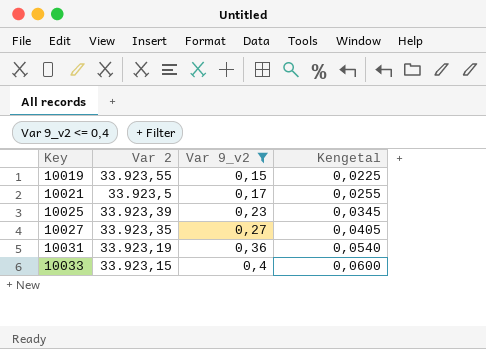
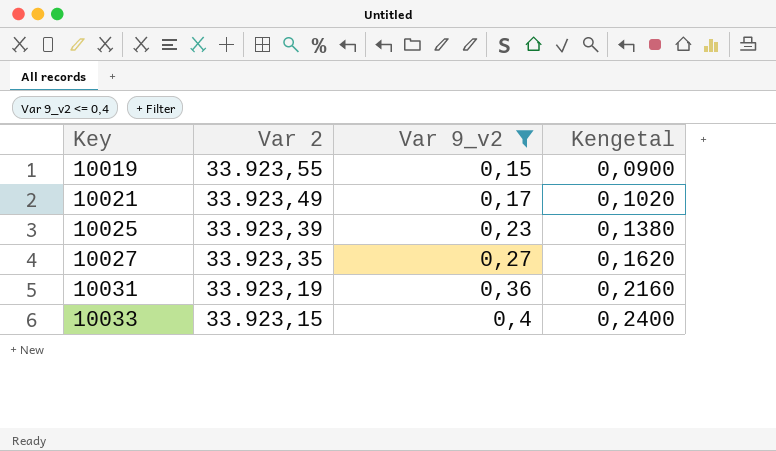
column Kengetal | formula: [Var 9_v2] * 0,15 -> [Var 9_v2] * 0,6
10021 | Var 2: 33.923,5 -> 33.923,49

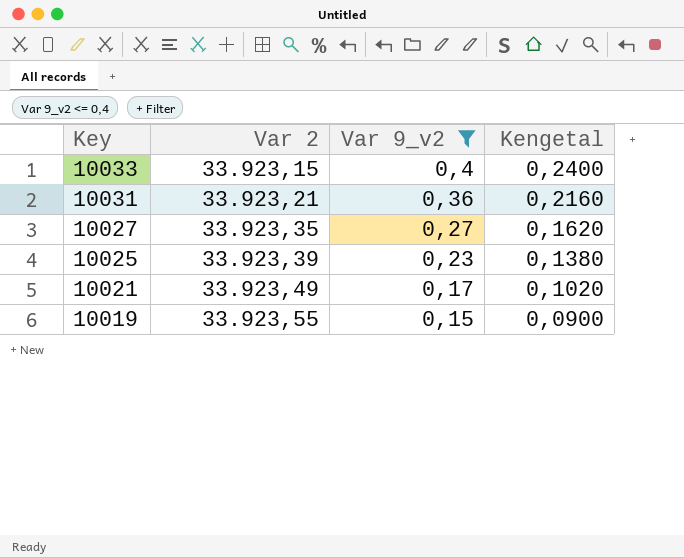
row order: Key ascending -> Key descending
10031 | Var 2: 33.923,19 -> 33.923,21

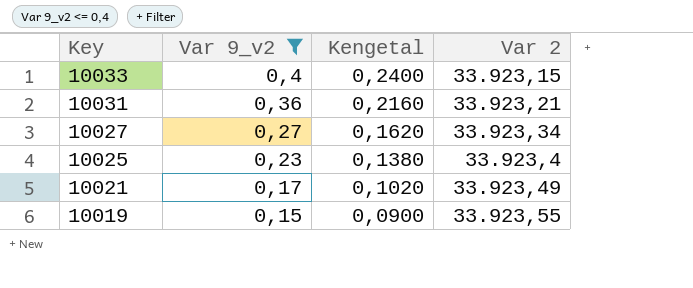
column Var 2 | position: 2 -> 4
10027 | Var 2: 33.923,35 -> 33.923,34
10025 | Var 2: 33.923,39 -> 33.923,4

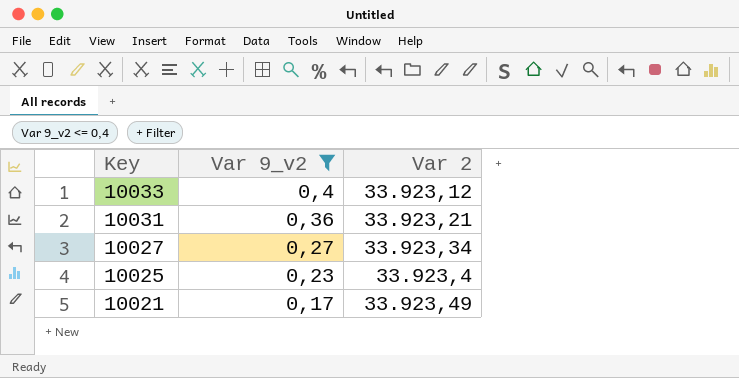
column Kengetal | formula: [Var 9_v2] * 0,6 -> none
row 10019: 0,15 | 0,0900 | 33.923,55 -> none
10033 | Var 2: 33.923,15 -> 33.923,12

